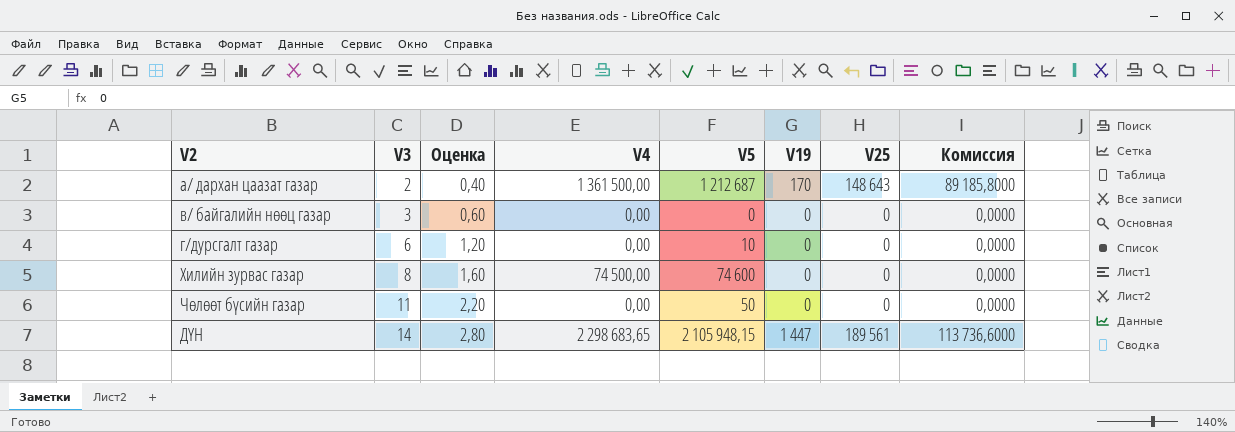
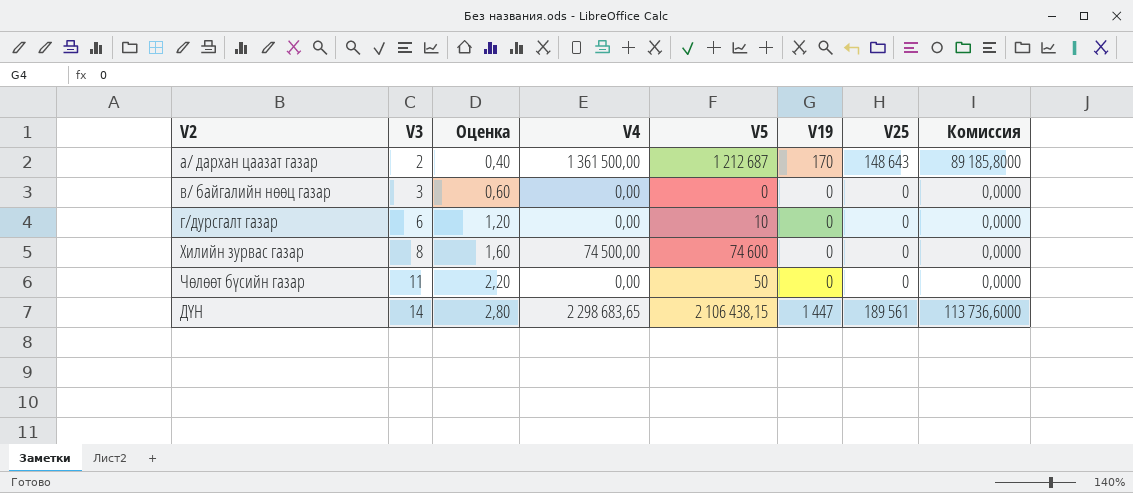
ДҮН | V5: 2 105 948,15 -> 2 106 438,15

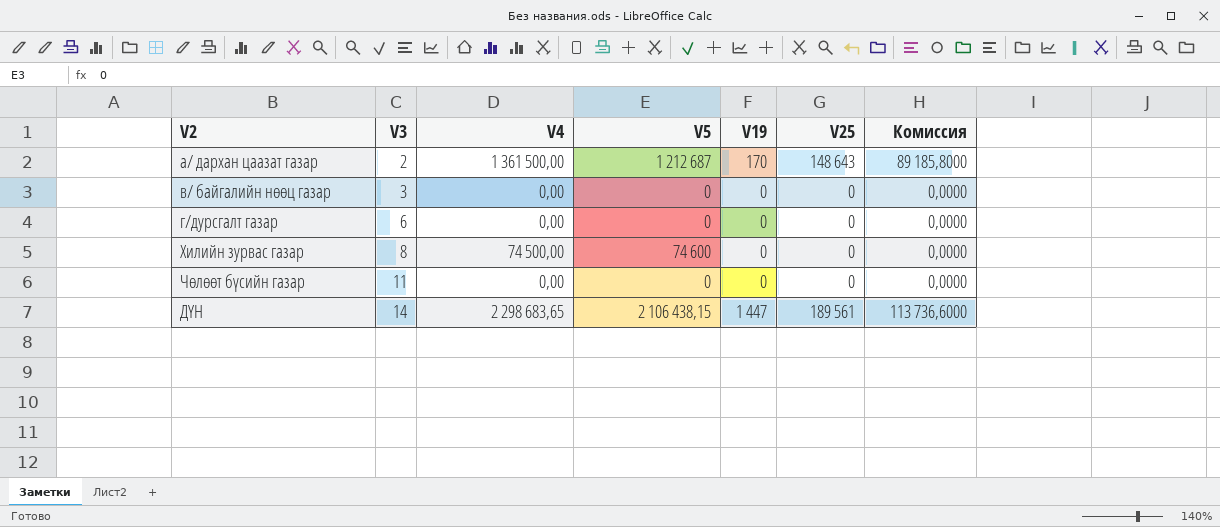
column Оценка | formula: [V3] * 0,2 -> none
г/дурсгалт газар | V5: 10 -> 0
Чөлөөт бүсийн газар | V5: 50 -> 0

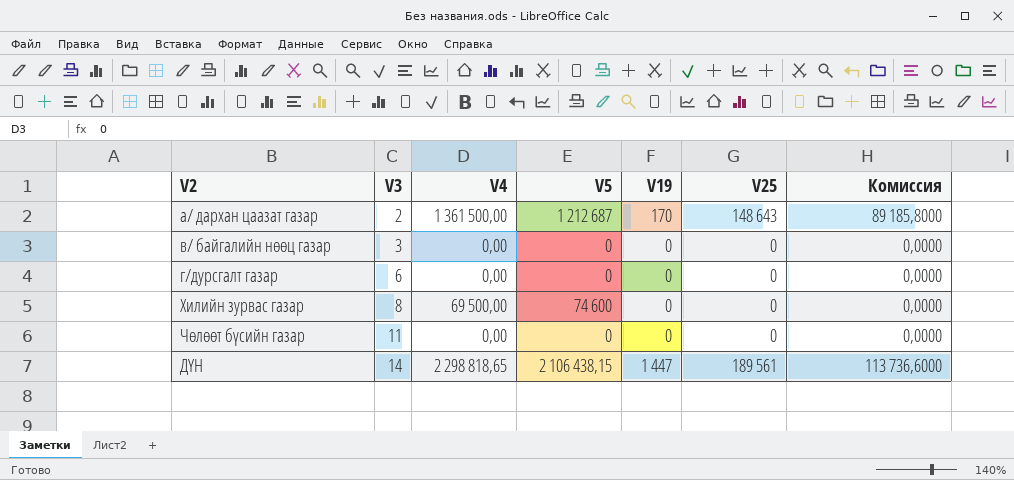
Хилийн зурвас газар | V4: 74 500,00 -> 69 500,00
ДҮН | V4: 2 298 683,65 -> 2 298 818,65

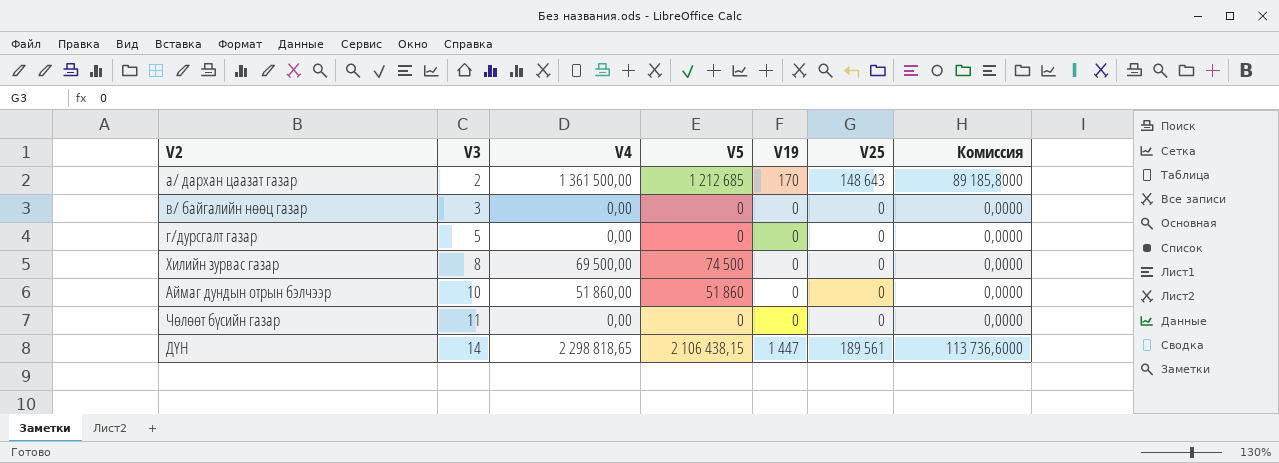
а/ дархан цаазат газар | V5: 1 212 687 -> 1 212 685
г/дурсгалт газар | V3: 6 -> 5
Хилийн зурвас газар | V5: 74 600 -> 74 500
row Аймаг дундын отрын бэлчээр: none -> 10 | 51 860,00 | 51 860 | 0 | 0 | 0,0000

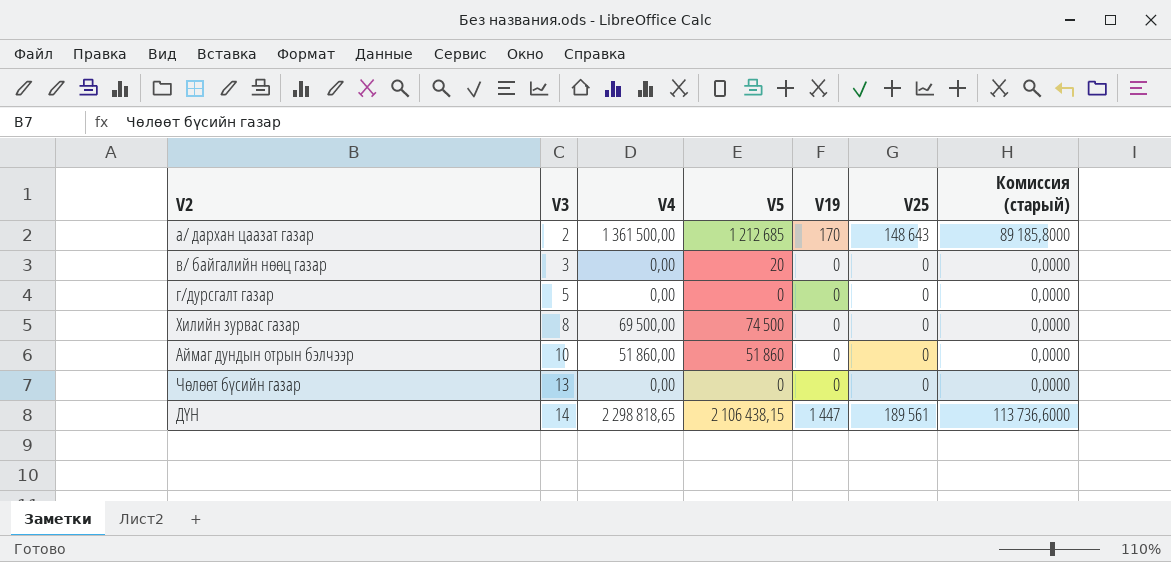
column name: Комиссия -> Комиссия (старый)
в/ байгалийн нөөц газар | V5: 0 -> 20
Чөлөөт бүсийн газар | V3: 11 -> 13

